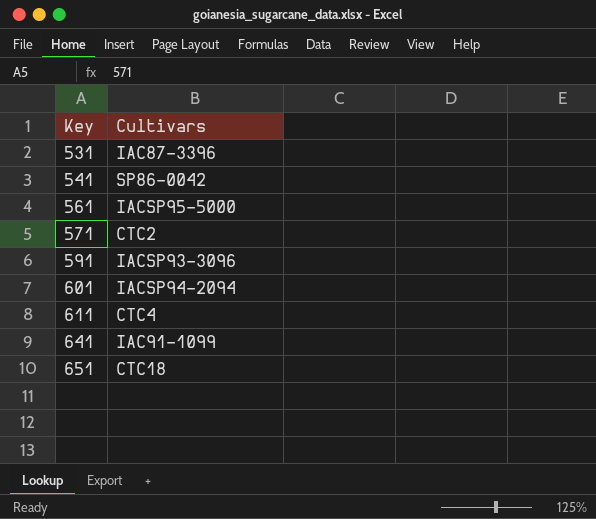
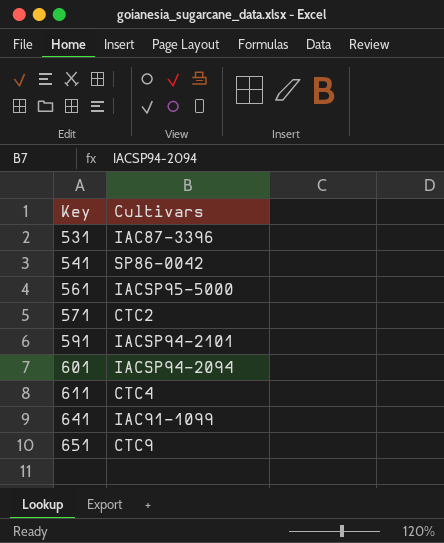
591 | Cultivars: IACSP93-3096 -> IACSP94-2101
651 | Cultivars: CTC18 -> CTC9

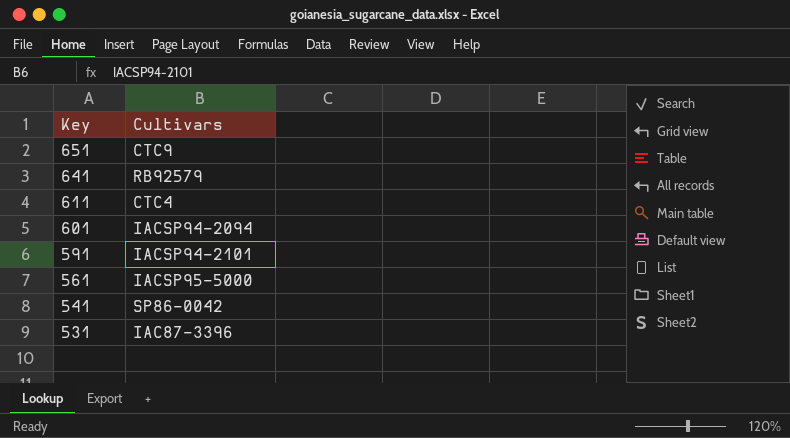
row order: Key ascending -> Key descending
row 571: CTC2 -> none
641 | Cultivars: IAC91-1099 -> RB92579

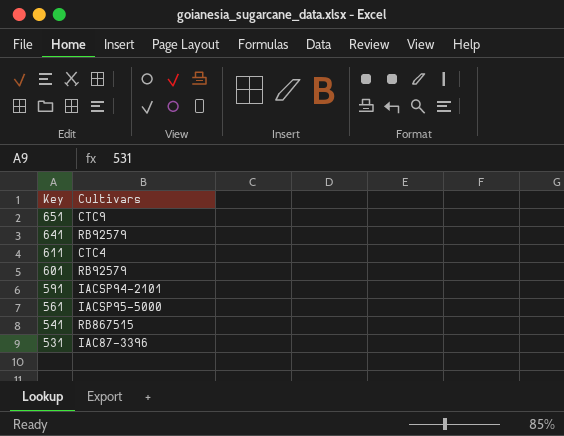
601 | Cultivars: IACSP94-2094 -> RB92579
541 | Cultivars: SP86-0042 -> RB867515

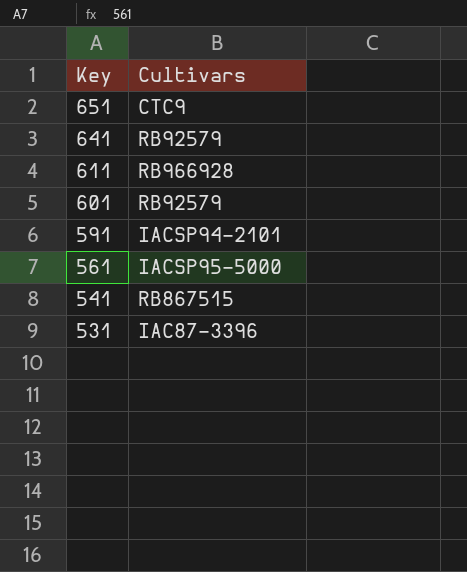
611 | Cultivars: CTC4 -> RB966928

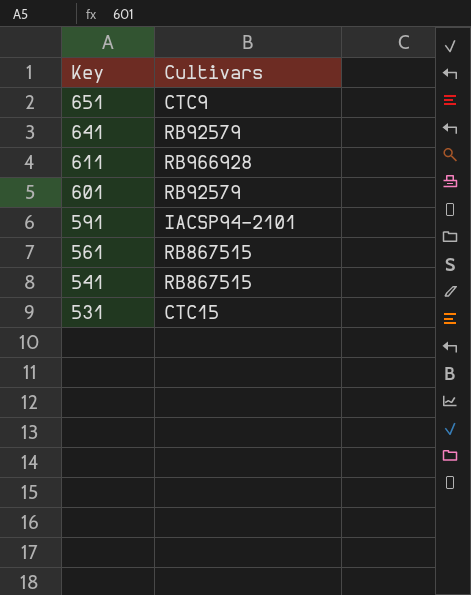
561 | Cultivars: IACSP95-5000 -> RB867515
531 | Cultivars: IAC87-3396 -> CTC15

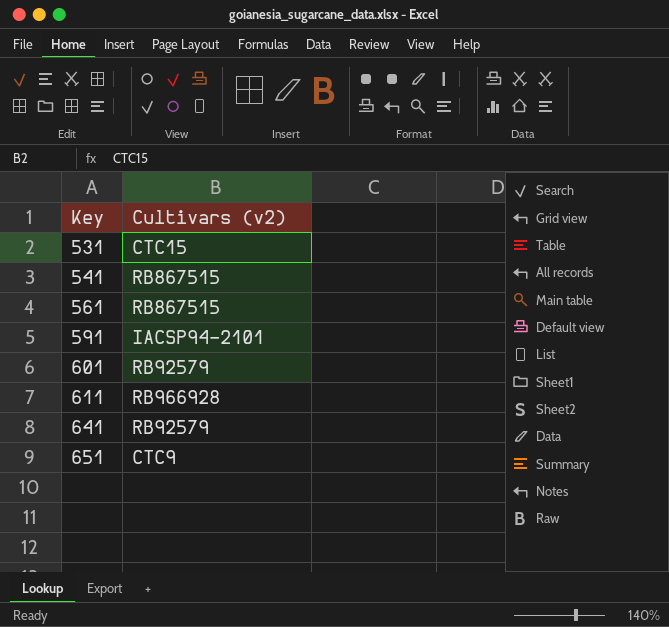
row order: Key descending -> Key ascending
column name: Cultivars -> Cultivars (v2)

